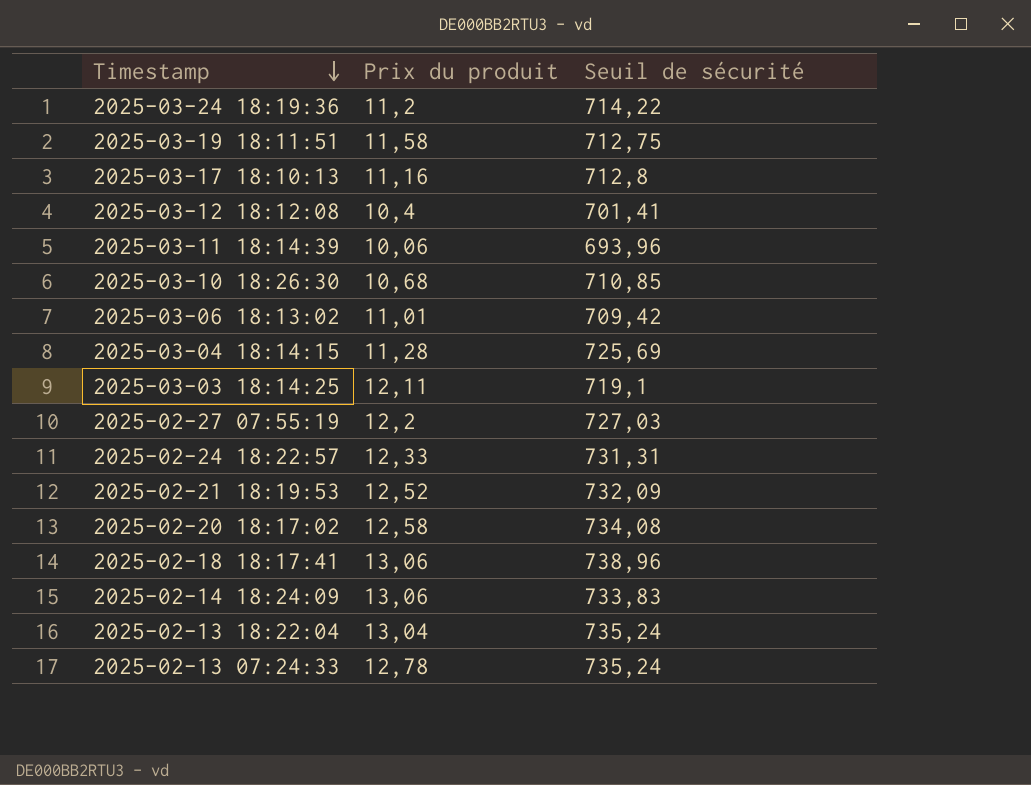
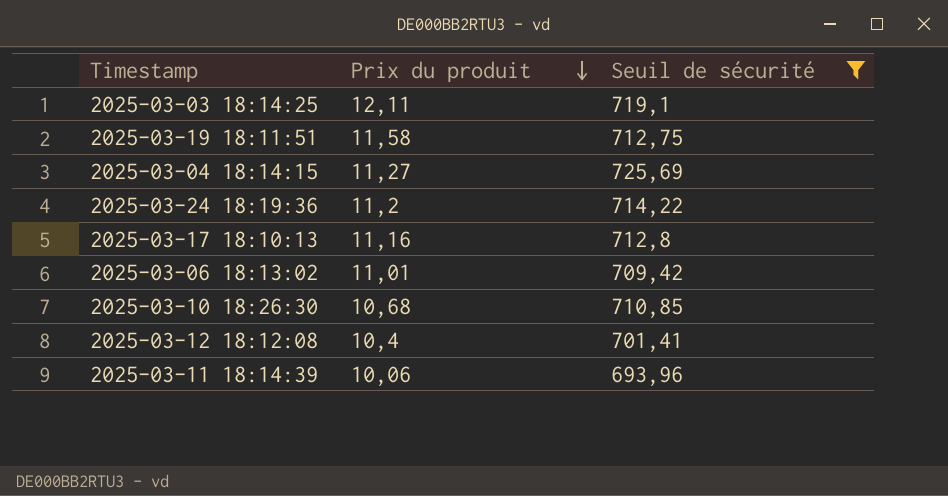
filter: none -> Seuil de sécurité <= 725,69
row order: Timestamp descending -> Prix du produit descending
2025-03-04 18:14:15 | Prix du produit: 11,28 -> 11,27

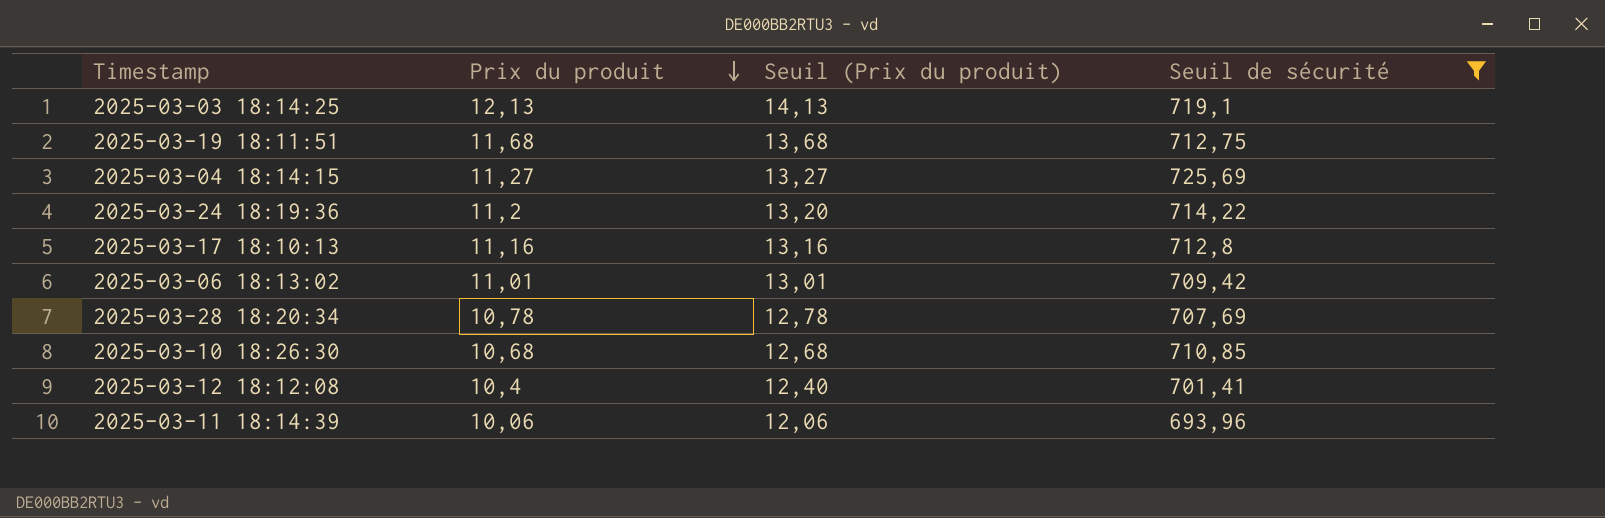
column Seuil (Prix du produit) | formula: none -> [Prix du produit] + 2
2025-03-03 18:14:25 | Prix du produit: 12,11 -> 12,13
2025-03-19 18:11:51 | Prix du produit: 11,58 -> 11,68
row 2025-03-28 18:20:34: none -> 10,78 | 12,78 | 707,69

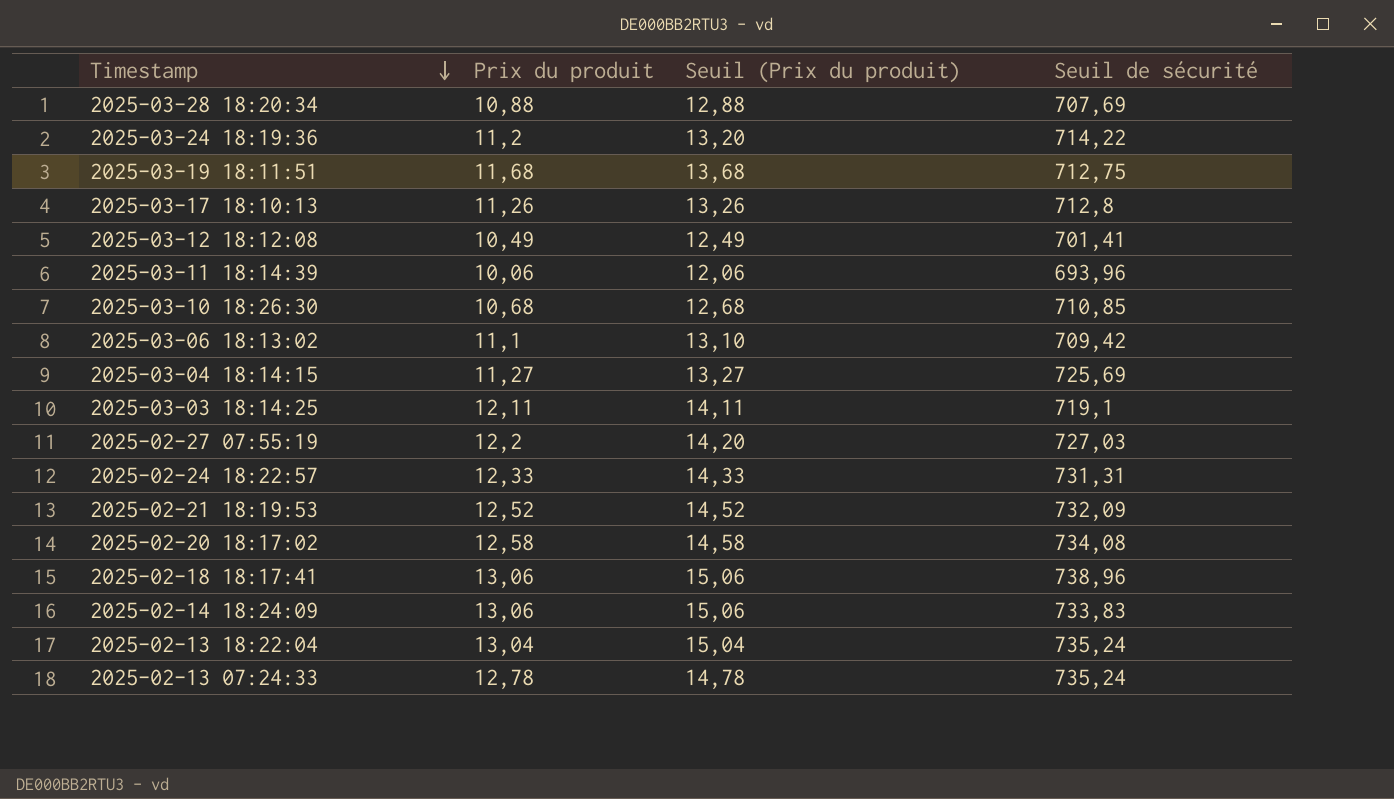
filter: Seuil de sécurité <= 725,69 -> none
row order: Prix du produit descending -> Timestamp descending
2025-03-28 18:20:34 | Prix du produit: 10,78 -> 10,88
2025-03-28 18:20:34 | Seuil (Prix du produit): 12,78 -> 12,88
2025-03-17 18:10:13 | Prix du produit: 11,16 -> 11,26
2025-03-17 18:10:13 | Seuil (Prix du produit): 13,16 -> 13,26
2025-03-12 18:12:08 | Prix du produit: 10,4 -> 10,49
2025-03-12 18:12:08 | Seuil (Prix du produit): 12,40 -> 12,49
2025-03-06 18:13:02 | Prix du produit: 11,01 -> 11,1
2025-03-06 18:13:02 | Seuil (Prix du produit): 13,01 -> 13,10
2025-03-03 18:14:25 | Prix du produit: 12,13 -> 12,11
2025-03-03 18:14:25 | Seuil (Prix du produit): 14,13 -> 14,11

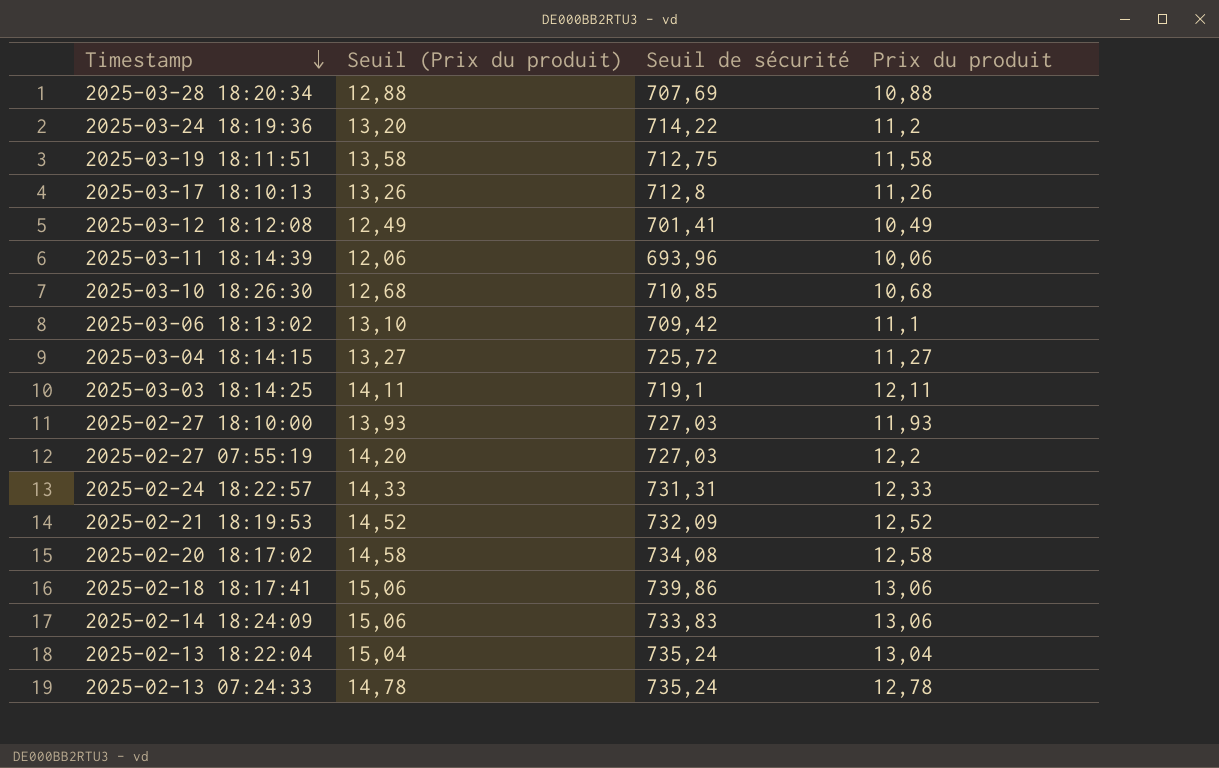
column Prix du produit | position: 2 -> 4
2025-03-19 18:11:51 | Seuil (Prix du produit): 13,68 -> 13,58
2025-03-19 18:11:51 | Prix du produit: 11,68 -> 11,58
2025-03-04 18:14:15 | Seuil de sécurité: 725,69 -> 725,72
row 2025-02-27 18:10:00: none -> 13,93 | 727,03 | 11,93
2025-02-18 18:17:41 | Seuil de sécurité: 738,96 -> 739,86

